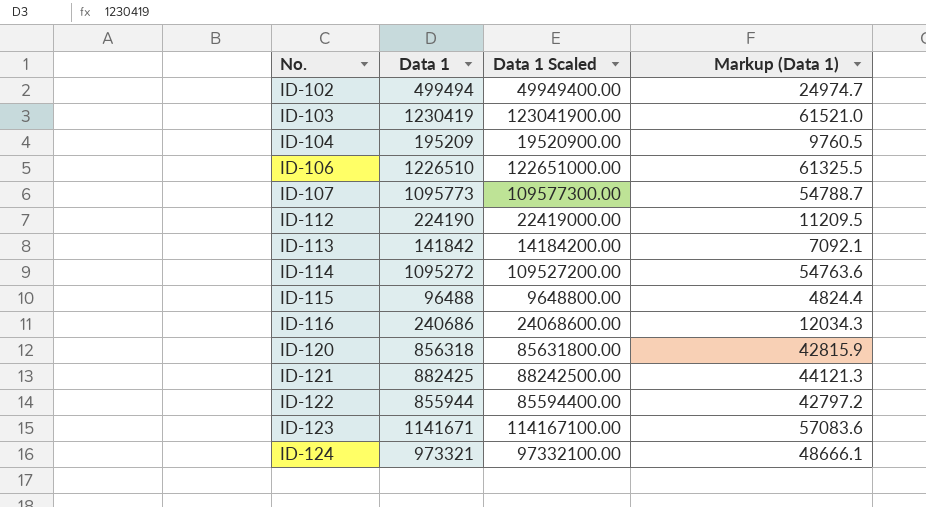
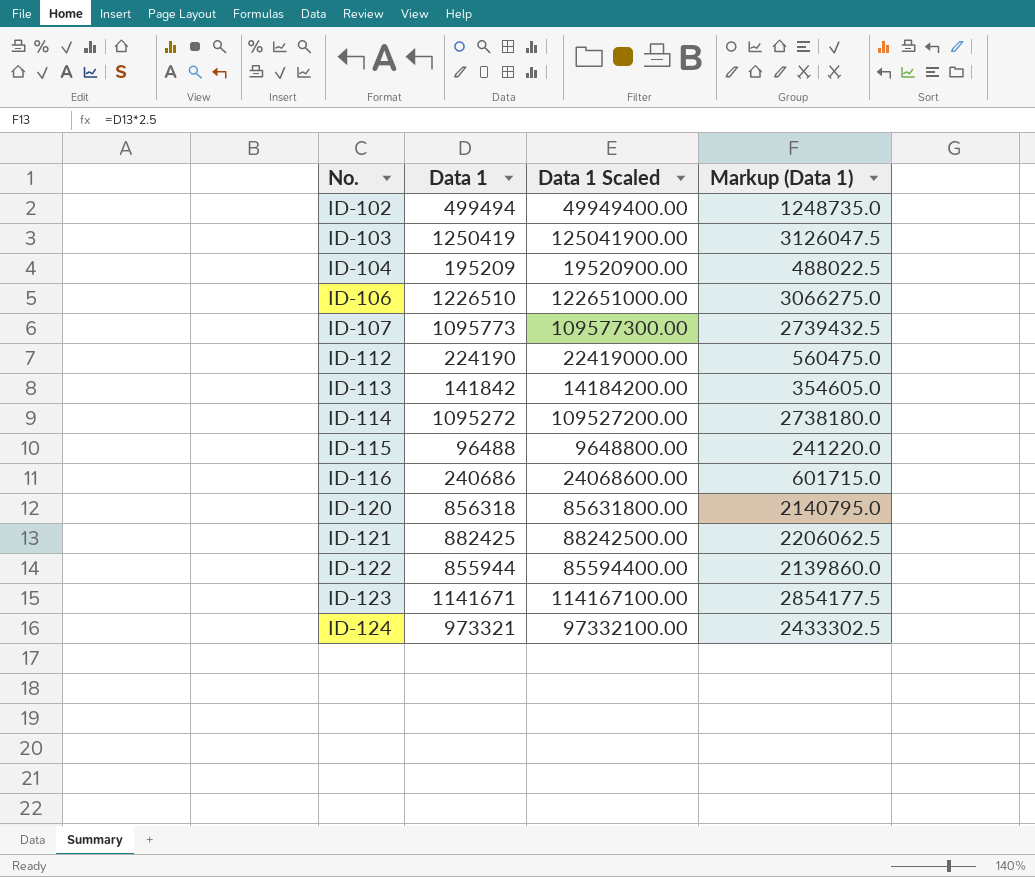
column Markup (Data 1) | formula: [Data 1] * 0.05 -> [Data 1] * 2.5
ID-103 | Data 1: 1230419 -> 1250419
ID-103 | Data 1 Scaled: 123041900.00 -> 125041900.00

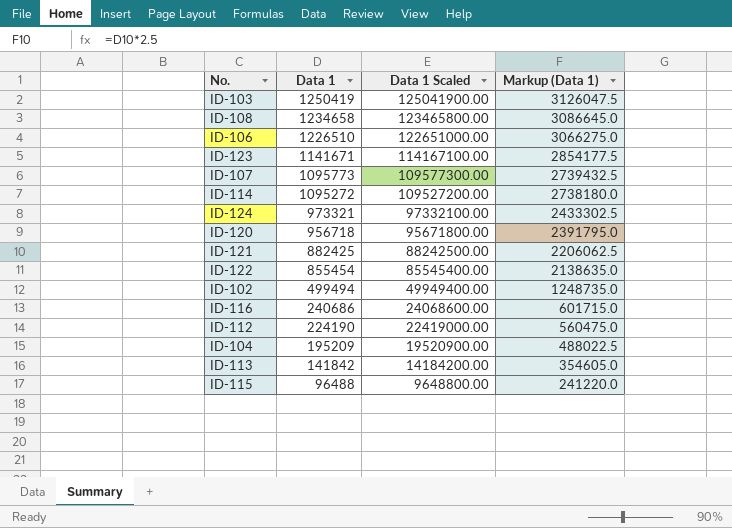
row order: No. ascending -> Data 1 descending
row ID-108: none -> 1234658 | 123465800.00 | 3086645.0
ID-120 | Data 1: 856318 -> 956718
ID-120 | Data 1 Scaled: 85631800.00 -> 95671800.00
ID-120 | Markup (Data 1): 2140795.0 -> 2391795.0
ID-122 | Data 1: 855944 -> 855454
ID-122 | Data 1 Scaled: 85594400.00 -> 85545400.00
ID-122 | Markup (Data 1): 2139860.0 -> 2138635.0

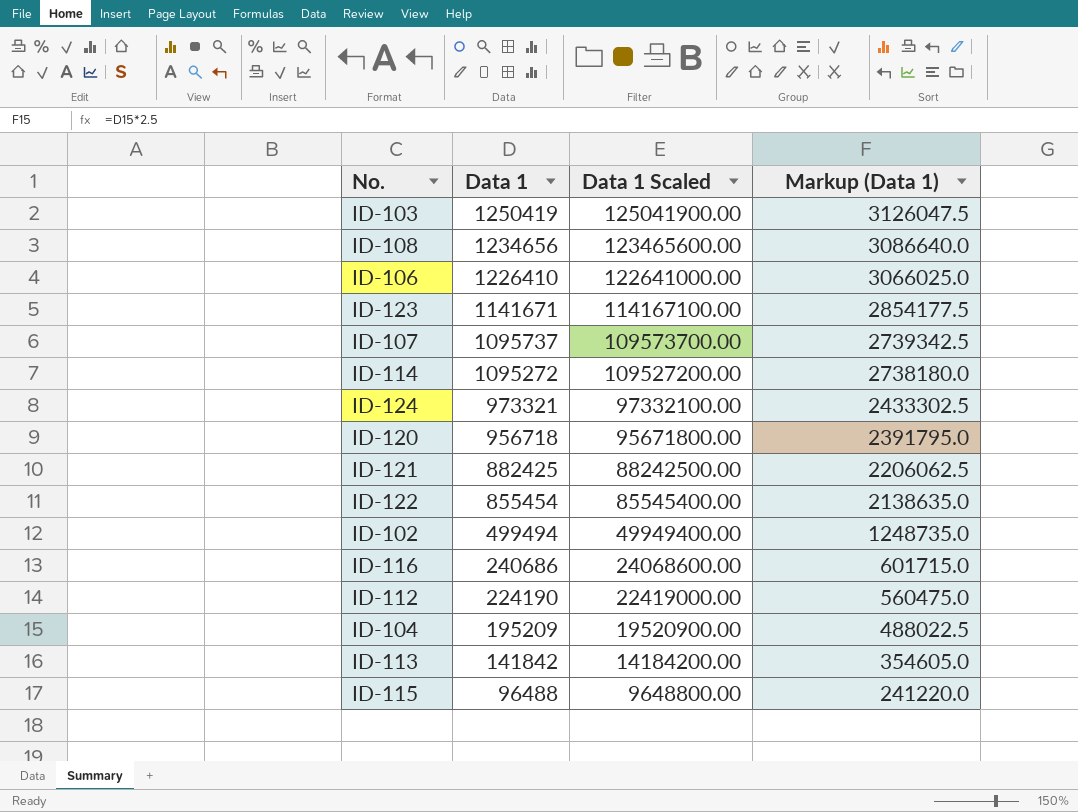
ID-108 | Data 1: 1234658 -> 1234656
ID-108 | Data 1 Scaled: 123465800.00 -> 123465600.00
ID-108 | Markup (Data 1): 3086645.0 -> 3086640.0
ID-106 | Data 1: 1226510 -> 1226410
ID-106 | Data 1 Scaled: 122651000.00 -> 122641000.00
ID-106 | Markup (Data 1): 3066275.0 -> 3066025.0
ID-107 | Data 1: 1095773 -> 1095737
ID-107 | Data 1 Scaled: 109577300.00 -> 109573700.00
ID-107 | Markup (Data 1): 2739432.5 -> 2739342.5

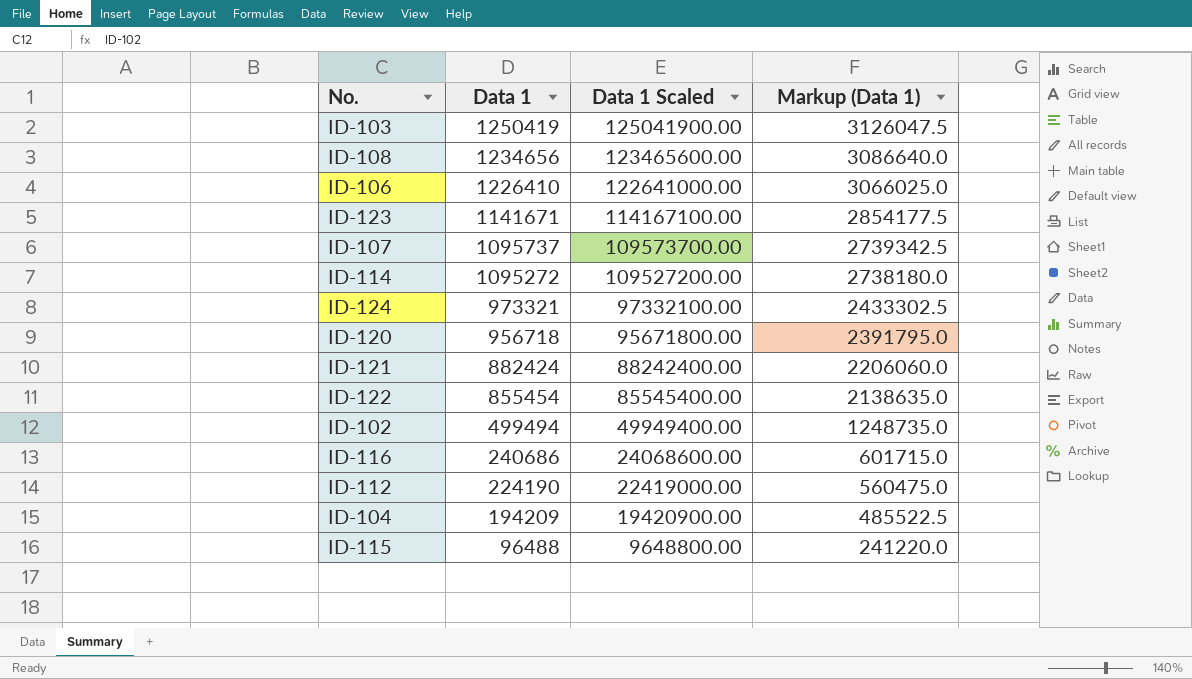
row ID-113: 141842 | 14184200.00 | 354605.0 -> none
ID-121 | Data 1: 882425 -> 882424
ID-121 | Data 1 Scaled: 88242500.00 -> 88242400.00
ID-121 | Markup (Data 1): 2206062.5 -> 2206060.0
ID-104 | Data 1: 195209 -> 194209
ID-104 | Data 1 Scaled: 19520900.00 -> 19420900.00
ID-104 | Markup (Data 1): 488022.5 -> 485522.5

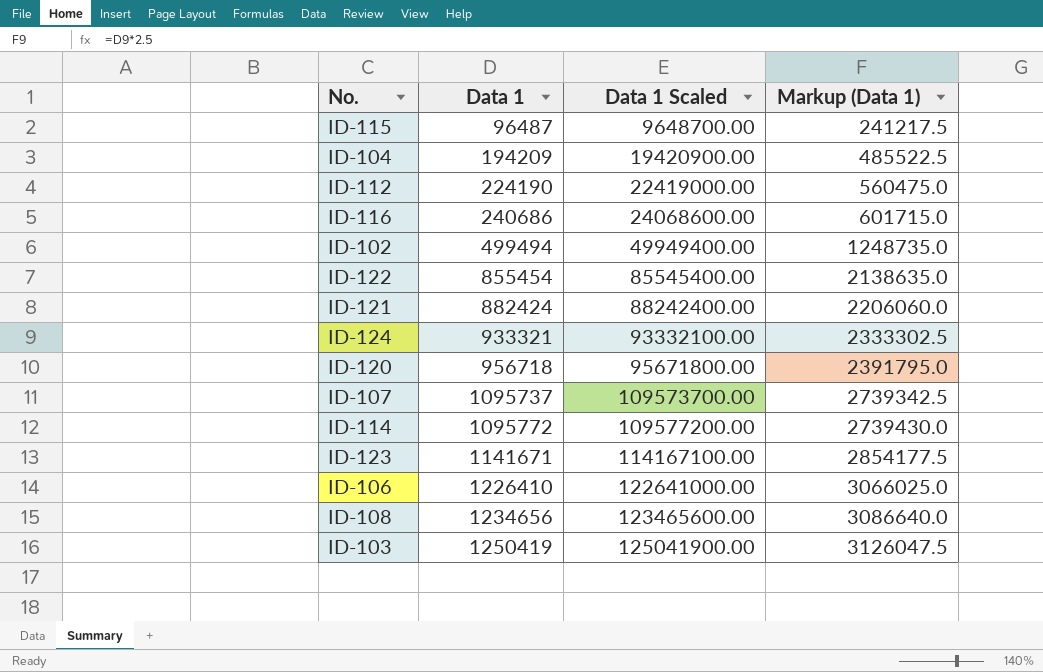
row order: Data 1 descending -> Data 1 ascending
ID-115 | Data 1: 96488 -> 96487
ID-115 | Data 1 Scaled: 9648800.00 -> 9648700.00
ID-115 | Markup (Data 1): 241220.0 -> 241217.5
ID-124 | Data 1: 973321 -> 933321
ID-124 | Data 1 Scaled: 97332100.00 -> 93332100.00
ID-124 | Markup (Data 1): 2433302.5 -> 2333302.5
ID-114 | Data 1: 1095272 -> 1095772
ID-114 | Data 1 Scaled: 109527200.00 -> 109577200.00
ID-114 | Markup (Data 1): 2738180.0 -> 2739430.0

